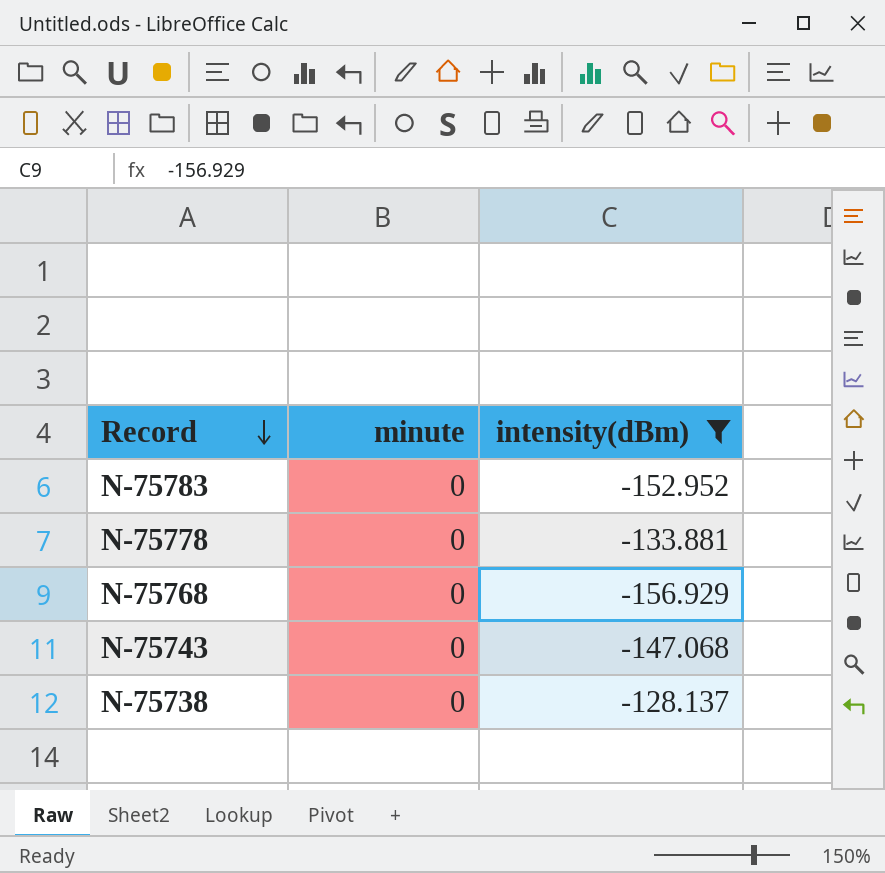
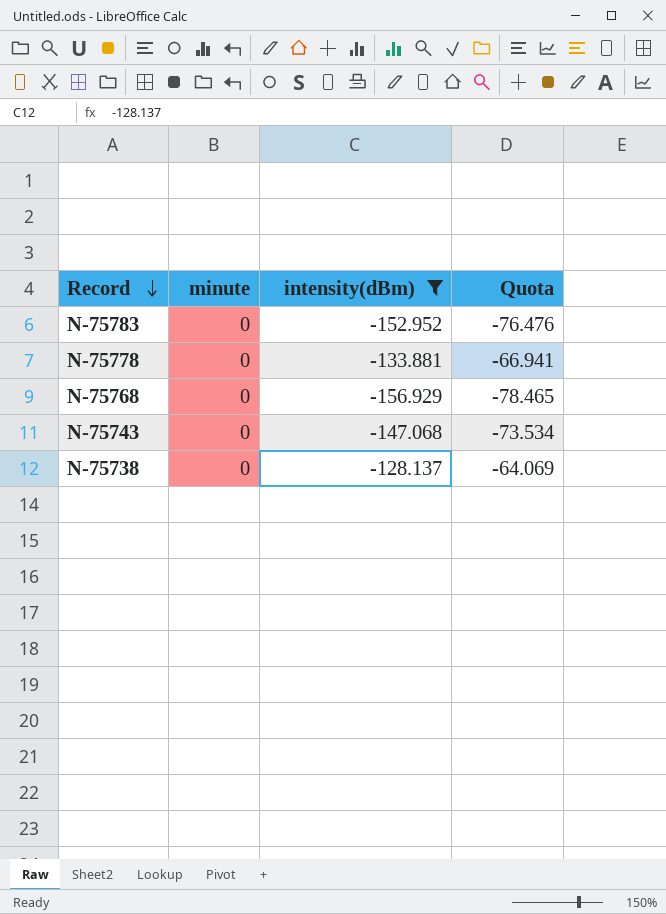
column Quota | formula: none -> [intensity(dBm)] * 0.5

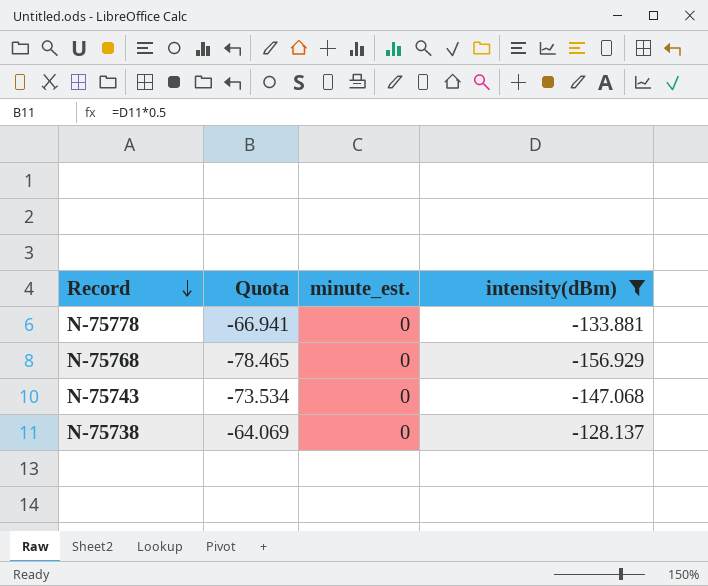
column Quota | position: 4 -> 2
column name: minute -> minute_est.
row N-75783: 0 | -152.952 | -76.476 -> none

